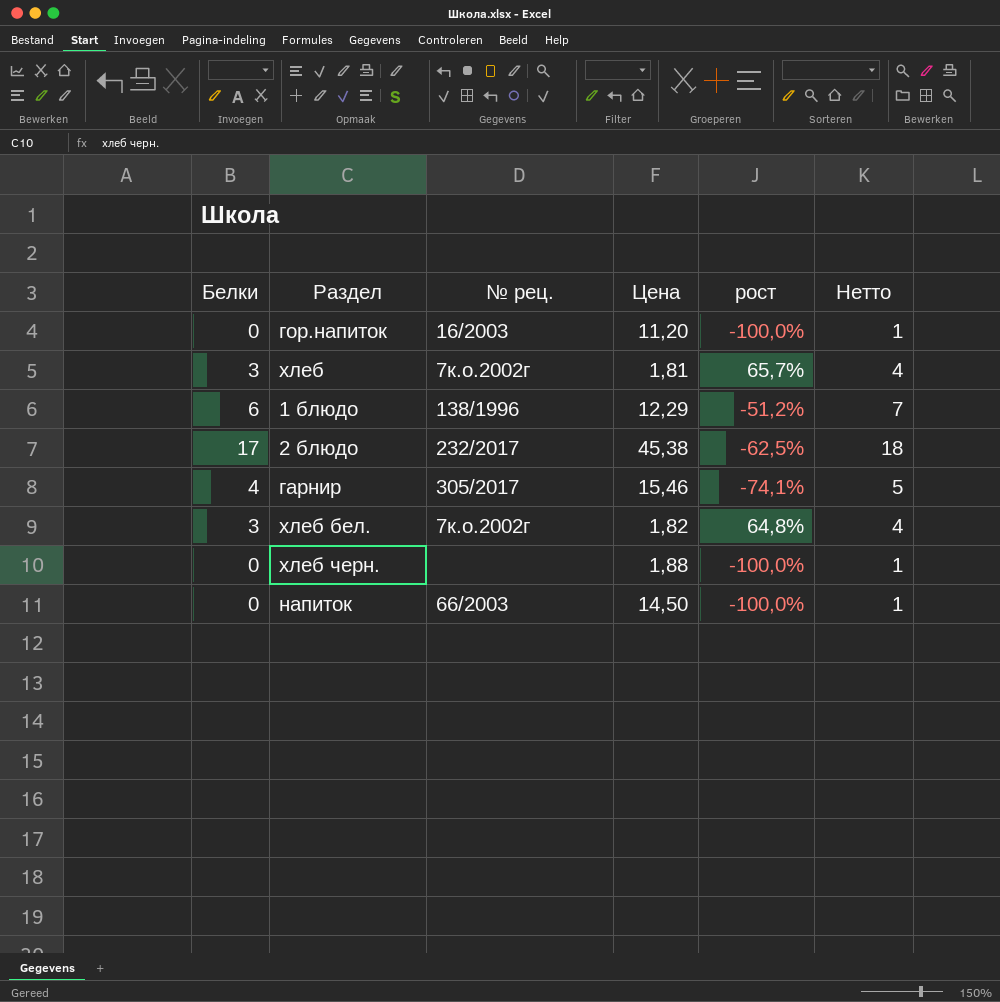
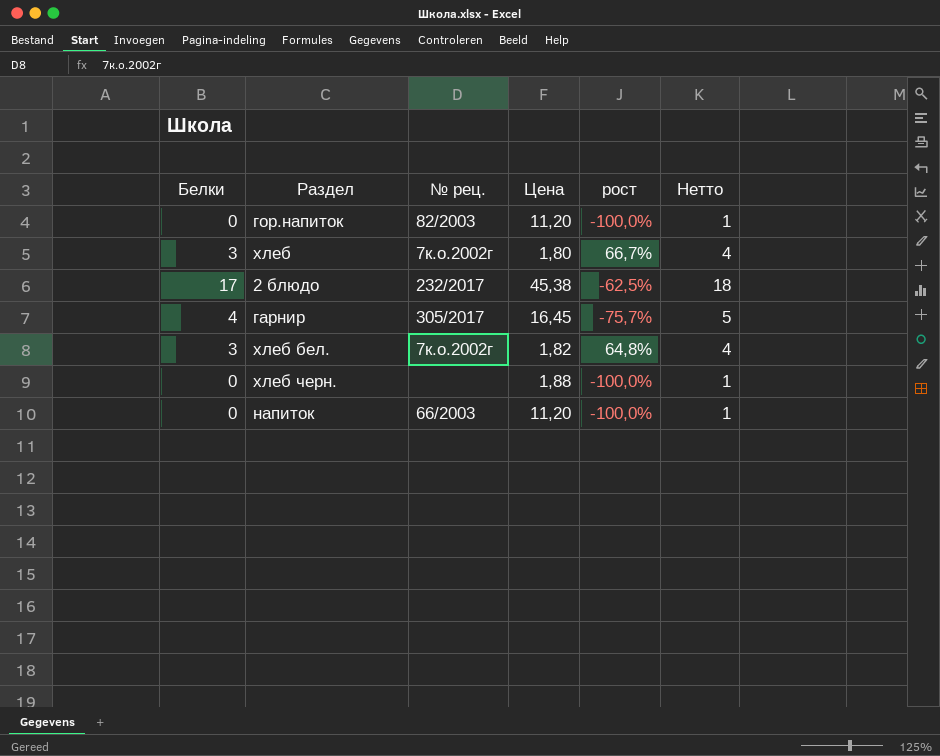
row 1 блюдо: 6 | 138/1996 | 12,29 | -51,2% | 7 -> none
гор.напиток | № рец.: 16/2003 -> 82/2003
хлеб | Цена: 1,81 -> 1,80
хлеб | рост: 65,7% -> 66,7%
гарнир | Цена: 15,46 -> 16,45
гарнир | рост: -74,1% -> -75,7%
напиток | Цена: 14,50 -> 11,20

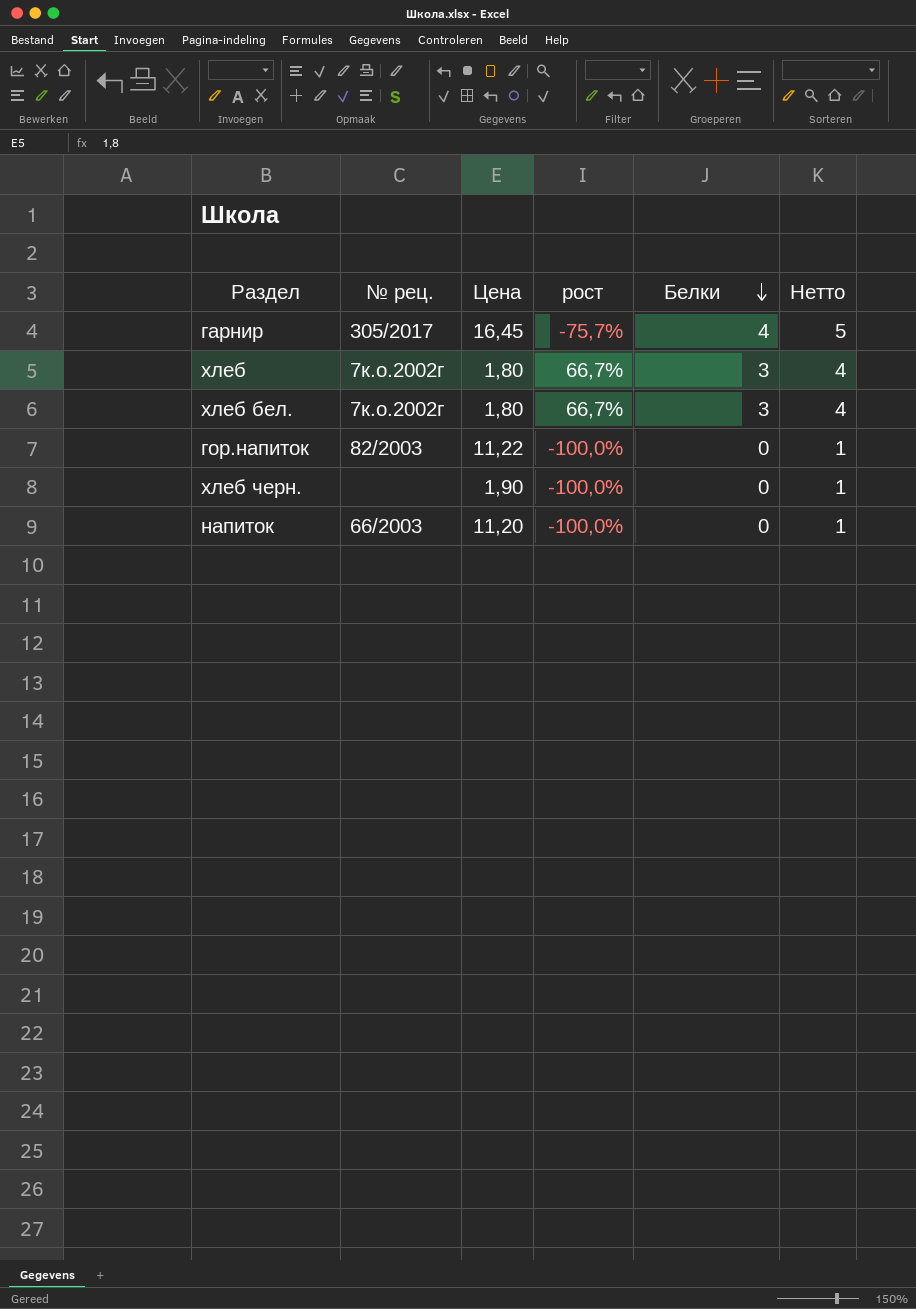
row order: none -> Белки descending
column Белки | position: 1 -> 5
row 2 блюдо: 17 | 232/2017 | 45,38 | -62,5% | 18 -> none
хлеб бел. | Цена: 1,82 -> 1,80
хлеб бел. | рост: 64,8% -> 66,7%
гор.напиток | Цена: 11,20 -> 11,22
хлеб черн. | Цена: 1,88 -> 1,90

